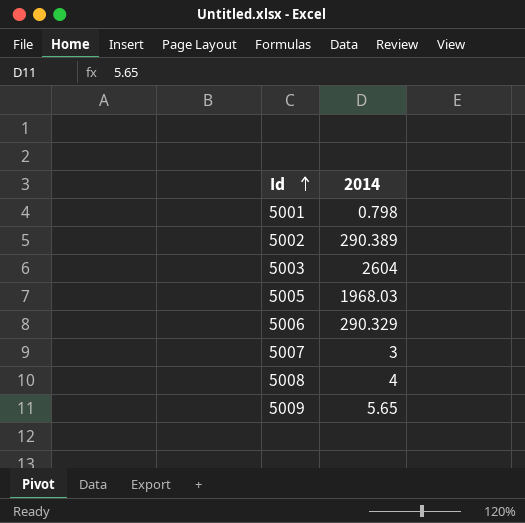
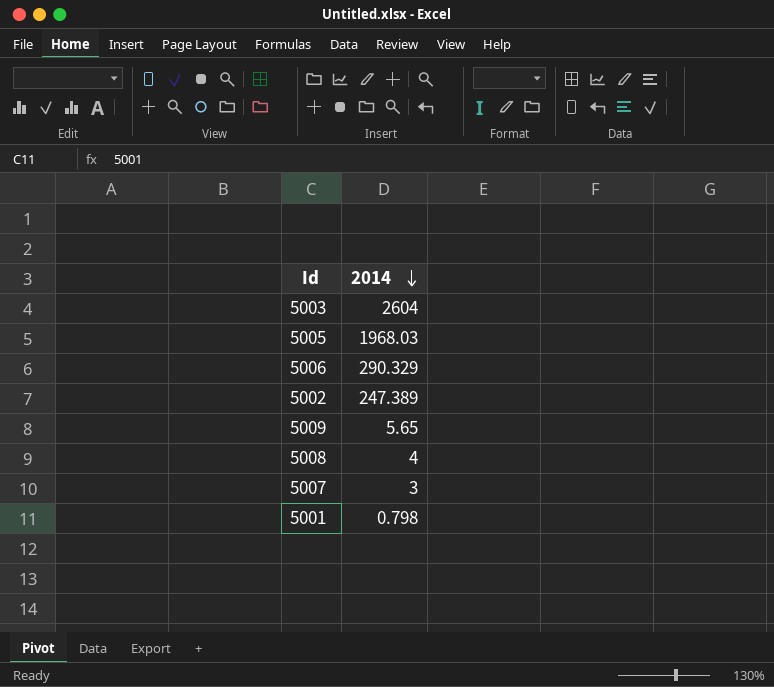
row order: Id ascending -> 2014 descending
5002 | 2014: 290.389 -> 247.389

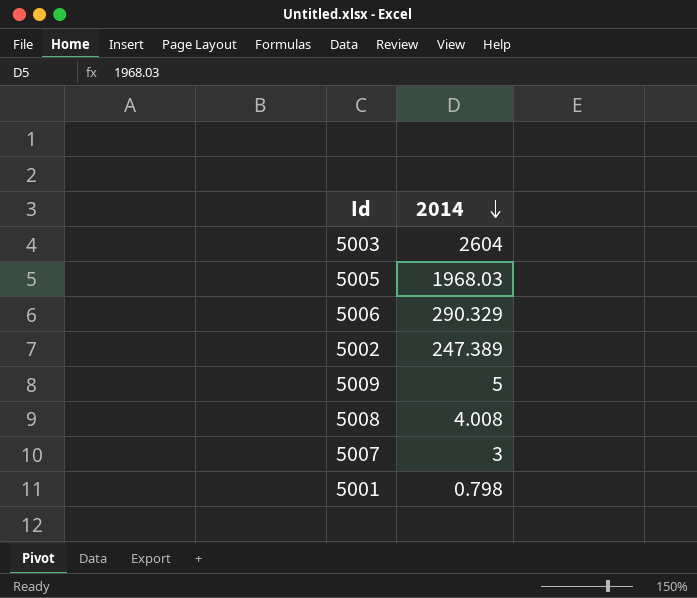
5009 | 2014: 5.65 -> 5
5008 | 2014: 4 -> 4.008

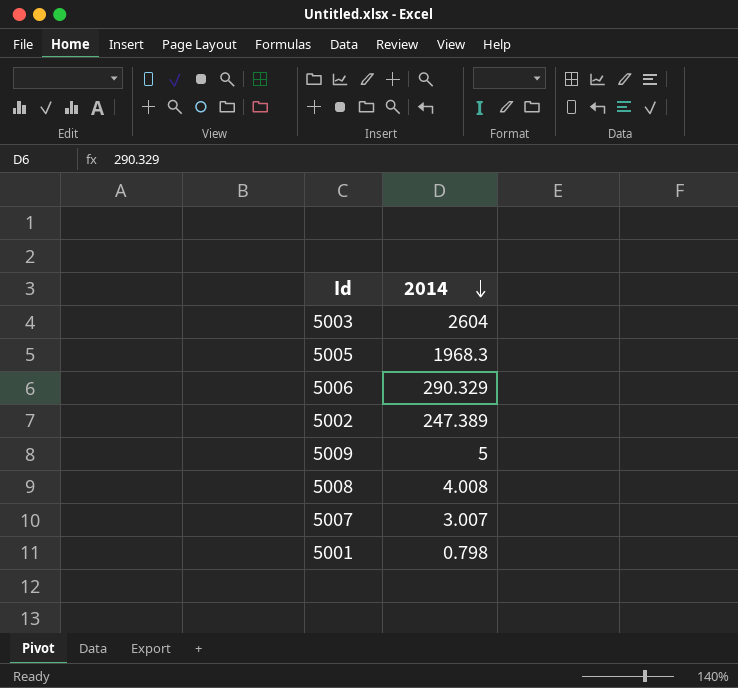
5005 | 2014: 1968.03 -> 1968.3
5007 | 2014: 3 -> 3.007

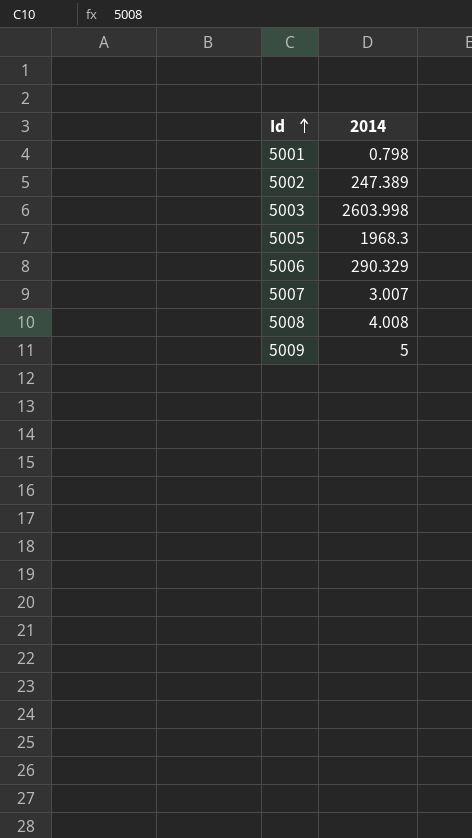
row order: 2014 descending -> Id ascending
5003 | 2014: 2604 -> 2603.998

